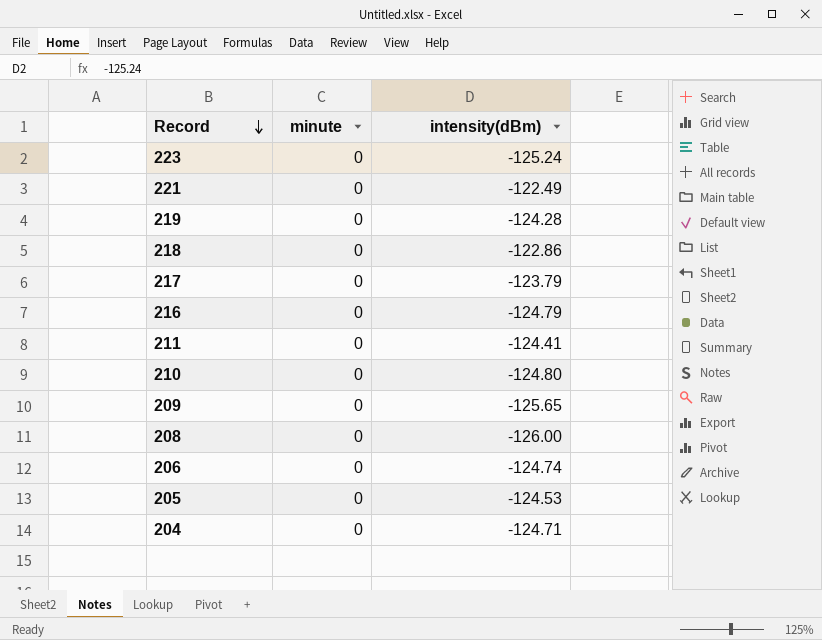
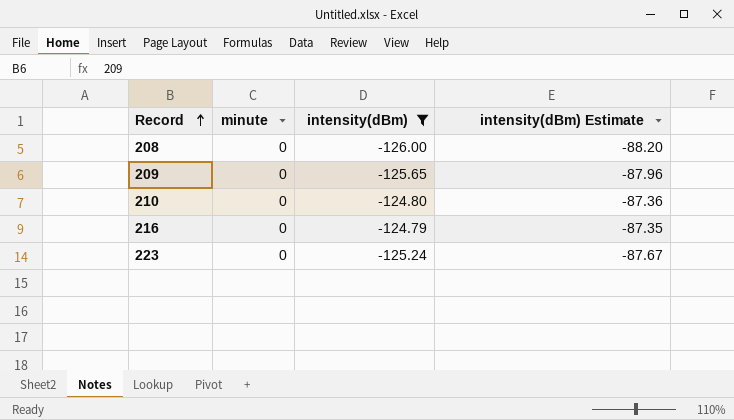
filter: none -> intensity(dBm) <= -124.79
row order: Record descending -> Record ascending
column intensity(dBm) Estimate | formula: none -> [intensity(dBm)] * 0.7

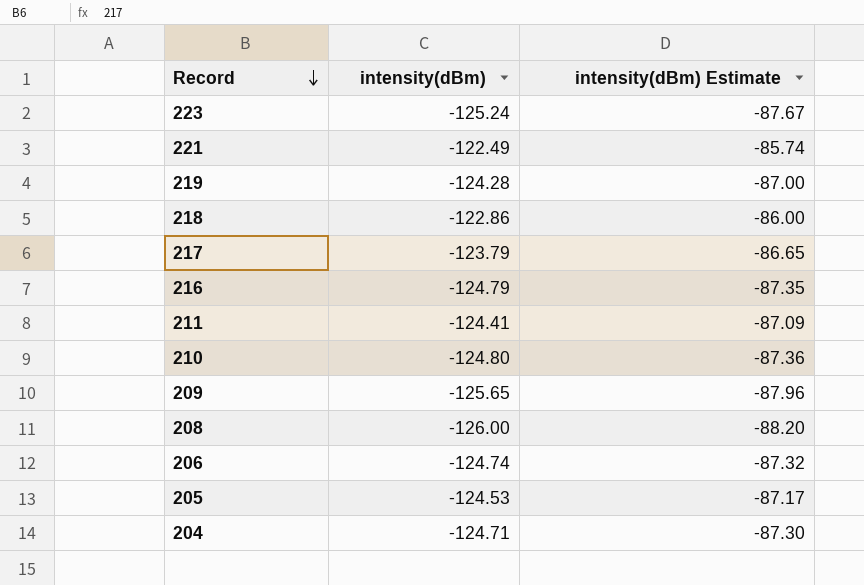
filter: intensity(dBm) <= -124.79 -> none
row order: Record ascending -> Record descending
column minute | position: 2 -> none

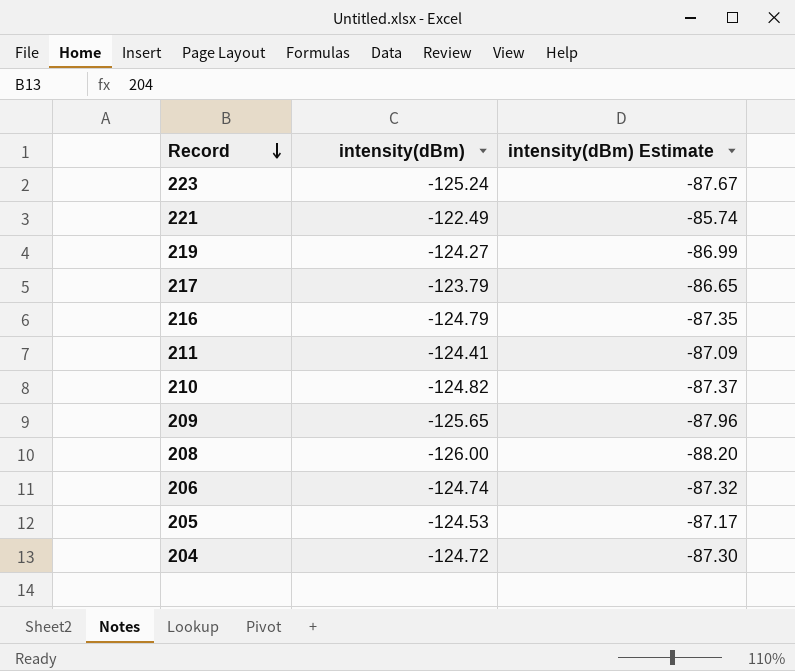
row 218: -122.86 | -86.00 -> none
219 | intensity(dBm): -124.28 -> -124.27
219 | intensity(dBm) Estimate: -87.00 -> -86.99
210 | intensity(dBm): -124.80 -> -124.82
210 | intensity(dBm) Estimate: -87.36 -> -87.37
204 | intensity(dBm): -124.71 -> -124.72

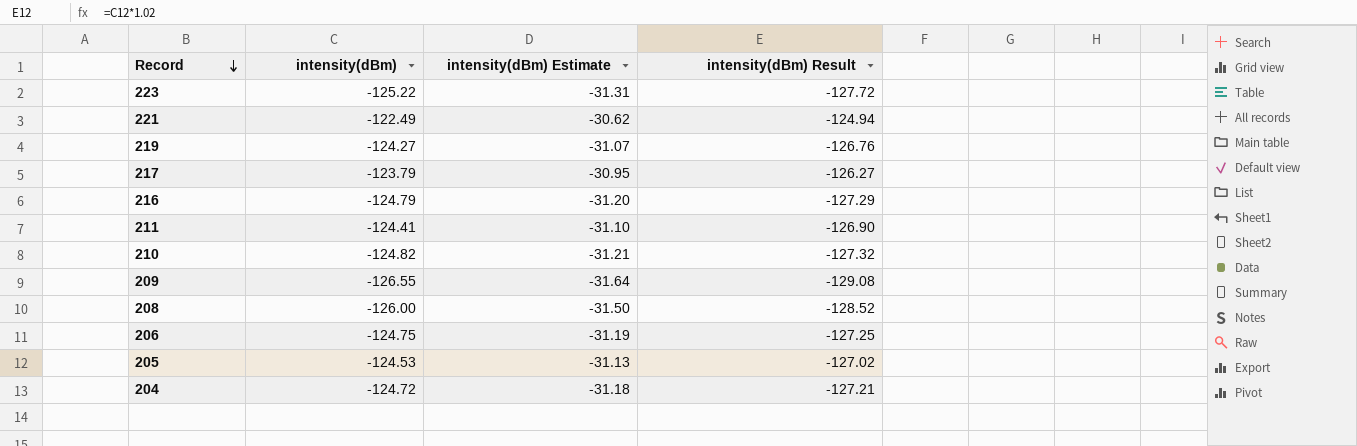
column intensity(dBm) Estimate | formula: [intensity(dBm)] * 0.7 -> [intensity(dBm)] * 0.25
column intensity(dBm) Result | formula: none -> [intensity(dBm)] * 1.02
223 | intensity(dBm): -125.24 -> -125.22
209 | intensity(dBm): -125.65 -> -126.55
206 | intensity(dBm): -124.74 -> -124.75

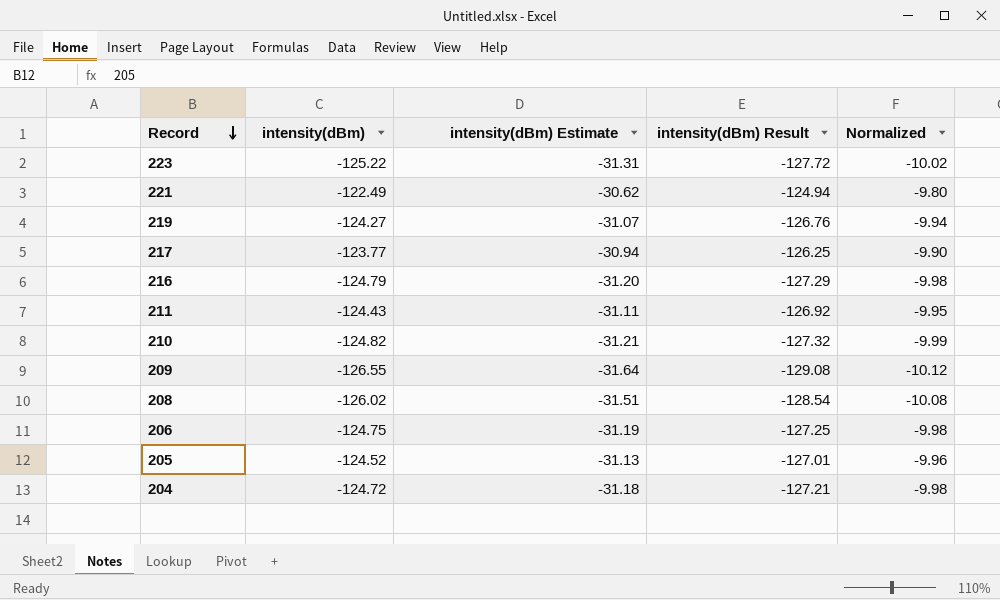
column Normalized | formula: none -> [intensity(dBm)] * 0.08
217 | intensity(dBm): -123.79 -> -123.77
217 | intensity(dBm) Estimate: -30.95 -> -30.94
217 | intensity(dBm) Result: -126.27 -> -126.25
211 | intensity(dBm): -124.41 -> -124.43
211 | intensity(dBm) Estimate: -31.10 -> -31.11
211 | intensity(dBm) Result: -126.90 -> -126.92
208 | intensity(dBm): -126.00 -> -126.02
208 | intensity(dBm) Estimate: -31.50 -> -31.51
208 | intensity(dBm) Result: -128.52 -> -128.54
205 | intensity(dBm): -124.53 -> -124.52
205 | intensity(dBm) Result: -127.02 -> -127.01

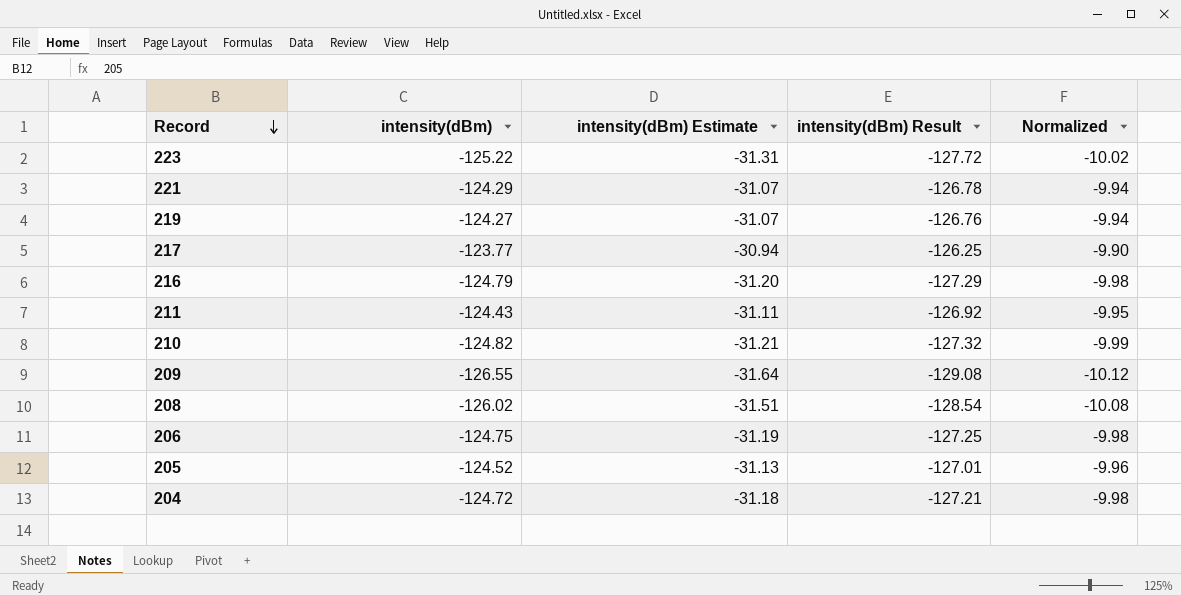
221 | intensity(dBm): -122.49 -> -124.29
221 | intensity(dBm) Estimate: -30.62 -> -31.07
221 | intensity(dBm) Result: -124.94 -> -126.78
221 | Normalized: -9.80 -> -9.94

